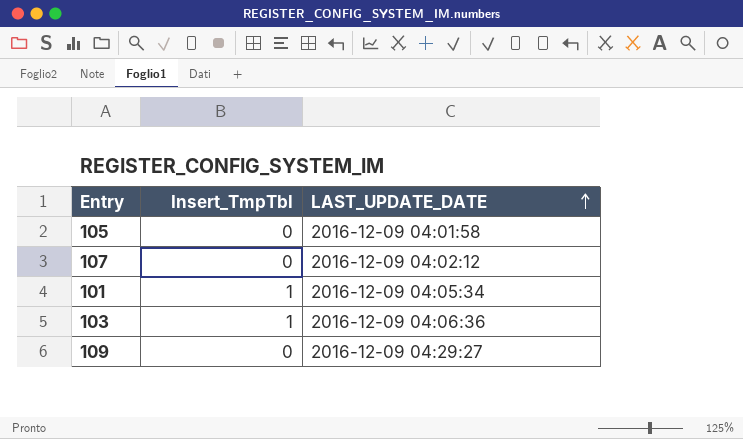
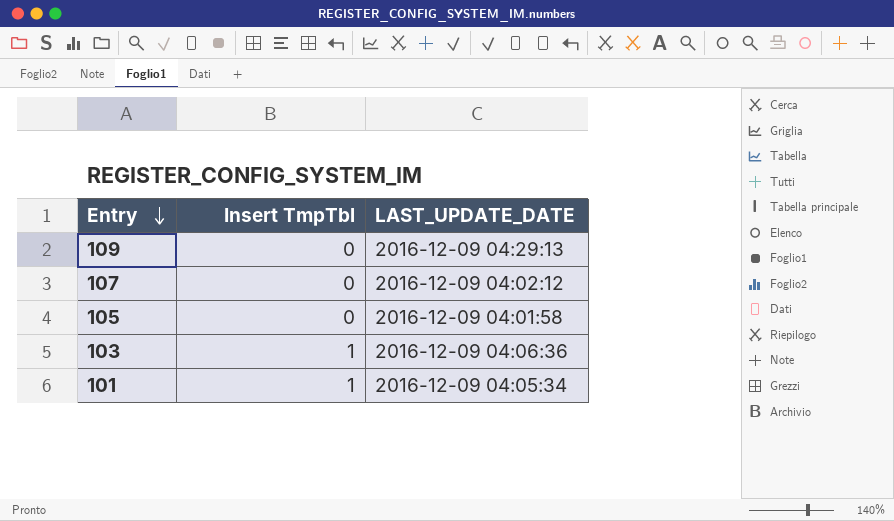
row order: LAST_UPDATE_DATE ascending -> Entry descending
column name: Insert_TmpTbl -> Insert TmpTbl
109 | LAST_UPDATE_DATE: 2016-12-09 04:29:27 -> 2016-12-09 04:29:13

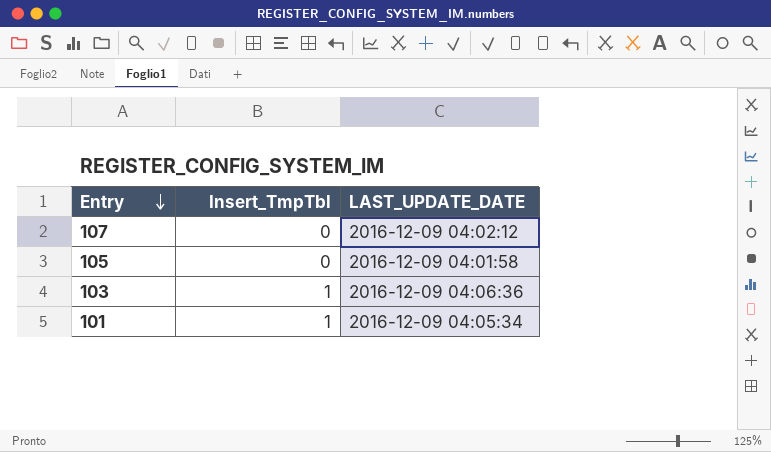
column name: Insert TmpTbl -> Insert_TmpTbl
row 109: 0 | 2016-12-09 04:29:13 -> none

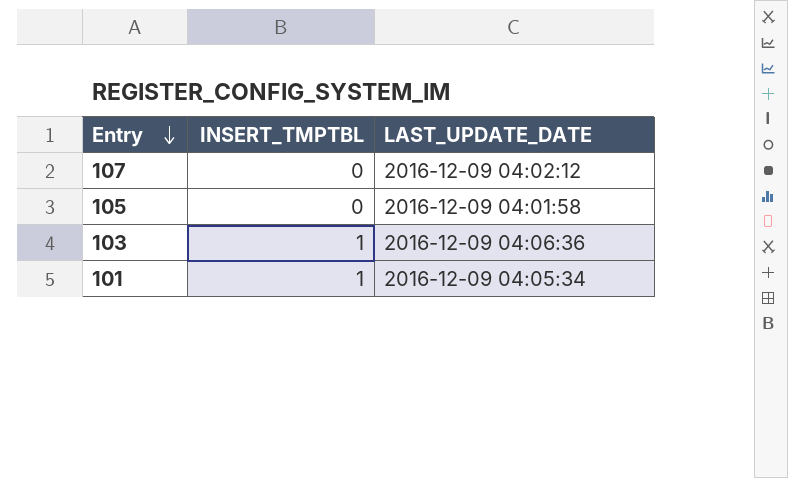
column name: Insert_TmpTbl -> INSERT_TMPTBL

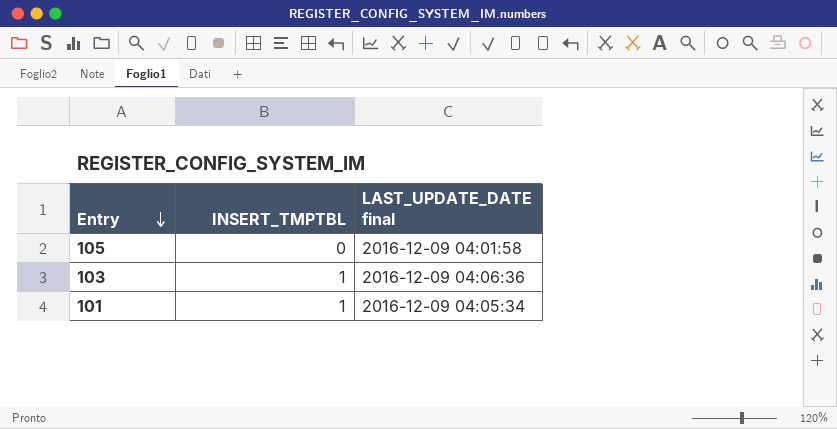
column name: LAST_UPDATE_DATE -> LAST_UPDATE_DATE final
row 107: 0 | 2016-12-09 04:02:12 -> none

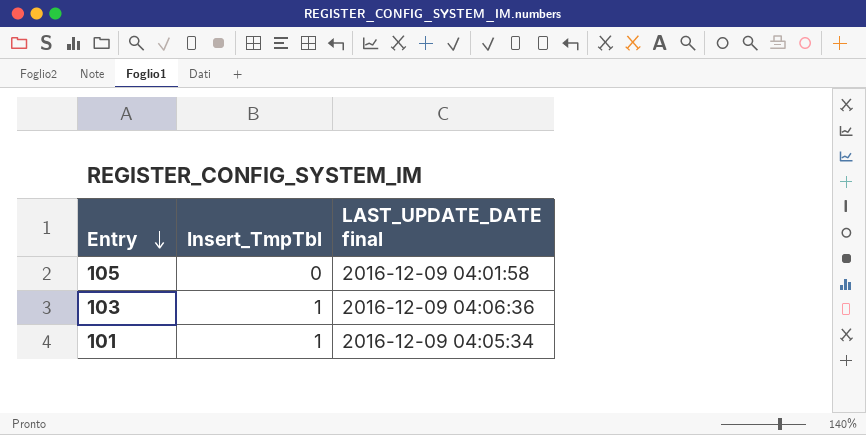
column name: INSERT_TMPTBL -> Insert_TmpTbl

